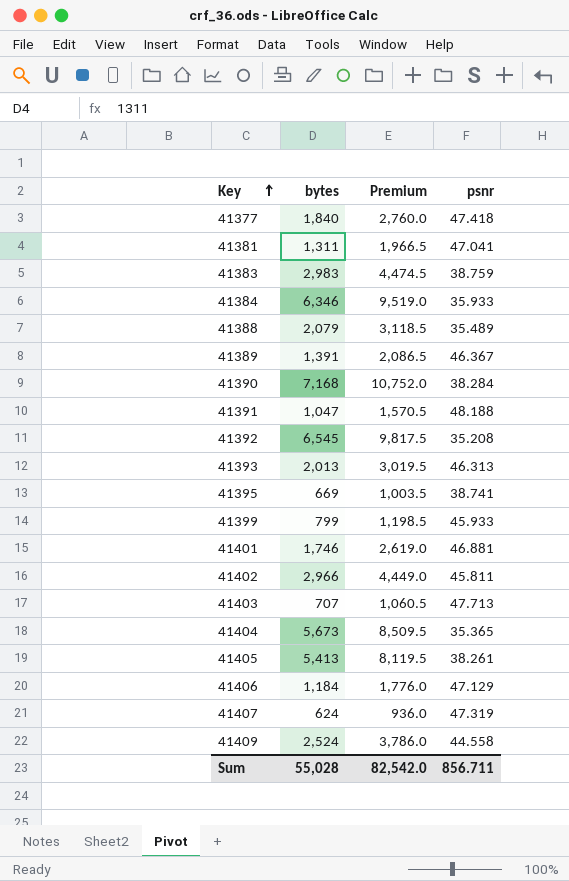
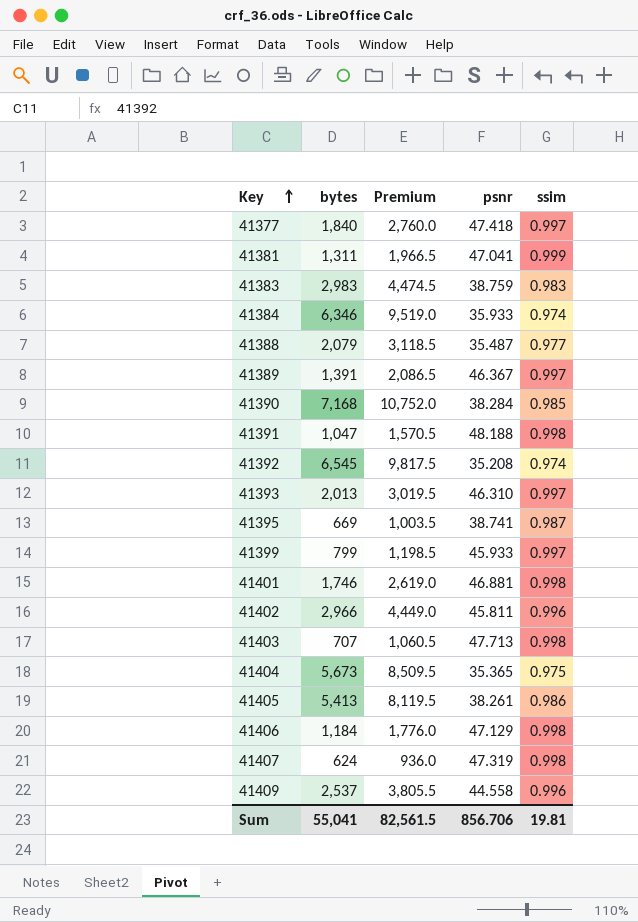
column ssim | position: none -> 5
41388 | psnr: 35.489 -> 35.487
41393 | psnr: 46.313 -> 46.310
41409 | bytes: 2,524 -> 2,537
41409 | Premium: 3,786.0 -> 3,805.5
Sum | bytes: 55,028 -> 55,041
Sum | Premium: 82,542.0 -> 82,561.5
Sum | psnr: 856.711 -> 856.706

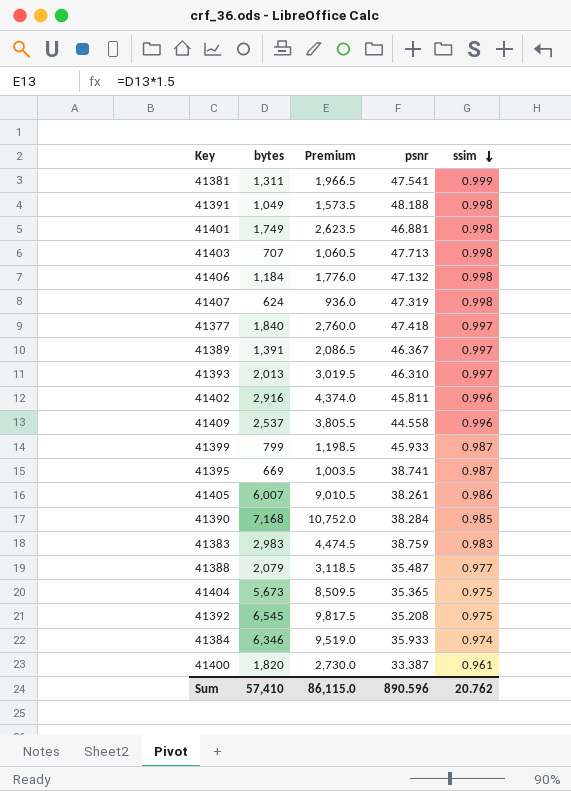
row order: Key ascending -> ssim descending
41381 | psnr: 47.041 -> 47.541
41391 | bytes: 1,047 -> 1,049
41391 | Premium: 1,570.5 -> 1,573.5
41401 | bytes: 1,746 -> 1,749
41401 | Premium: 2,619.0 -> 2,623.5
41406 | psnr: 47.129 -> 47.132
41402 | bytes: 2,966 -> 2,916
41402 | Premium: 4,449.0 -> 4,374.0
41399 | ssim: 0.997 -> 0.987
41405 | bytes: 5,413 -> 6,007
41405 | Premium: 8,119.5 -> 9,010.5
41392 | ssim: 0.974 -> 0.975
row 41400: none -> 1,820 | 2,730.0 | 33.387 | 0.961
Sum | bytes: 55,041 -> 57,410
Sum | Premium: 82,561.5 -> 86,115.0
Sum | psnr: 856.706 -> 890.596
Sum | ssim: 19.81 -> 20.762

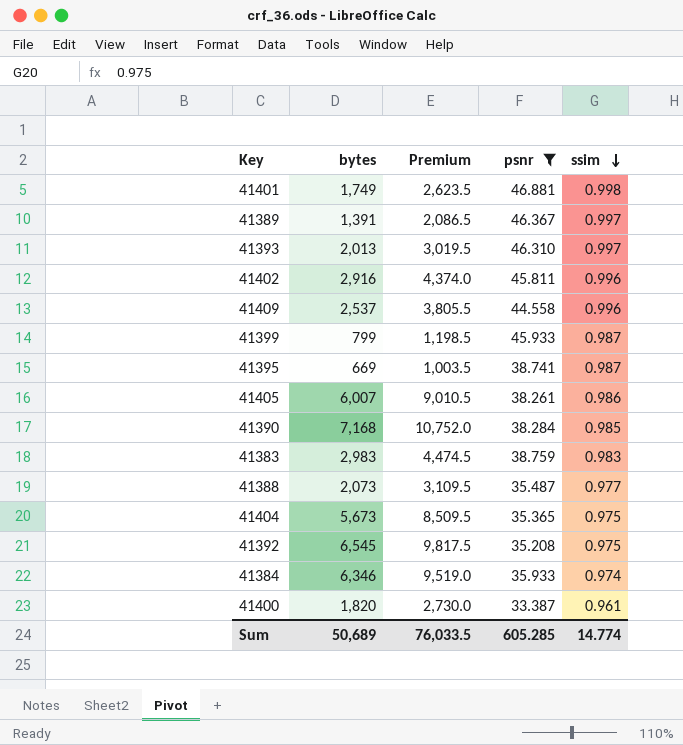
filter: none -> psnr <= 46.881
41388 | bytes: 2,079 -> 2,073
41388 | Premium: 3,118.5 -> 3,109.5
Sum | bytes: 57,410 -> 50,689
Sum | Premium: 86,115.0 -> 76,033.5
Sum | psnr: 890.596 -> 605.285
Sum | ssim: 20.762 -> 14.774

